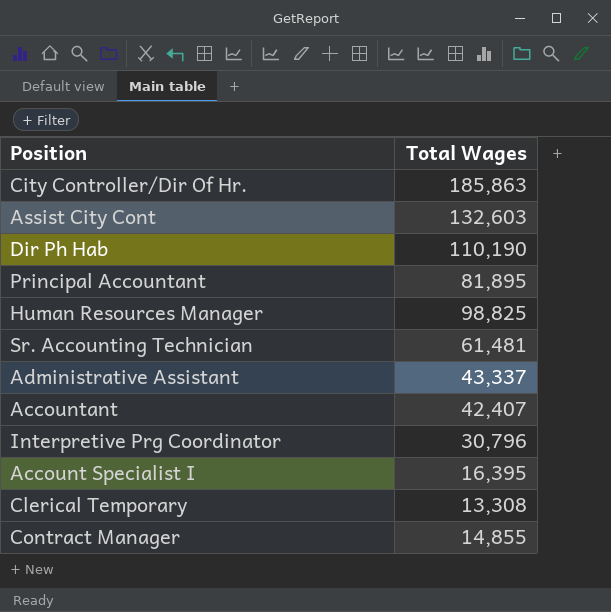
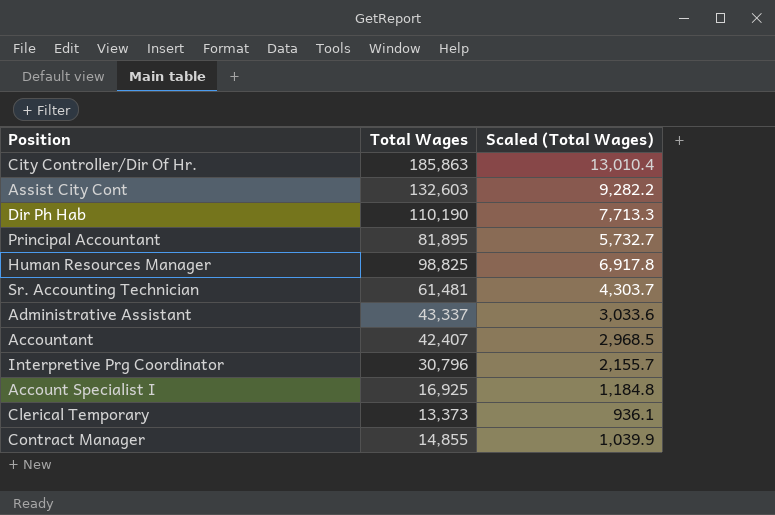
column Scaled (Total Wages) | formula: none -> [Total Wages] * 0.07
Account Specialist I | Total Wages: 16,395 -> 16,925
Clerical Temporary | Total Wages: 13,308 -> 13,373

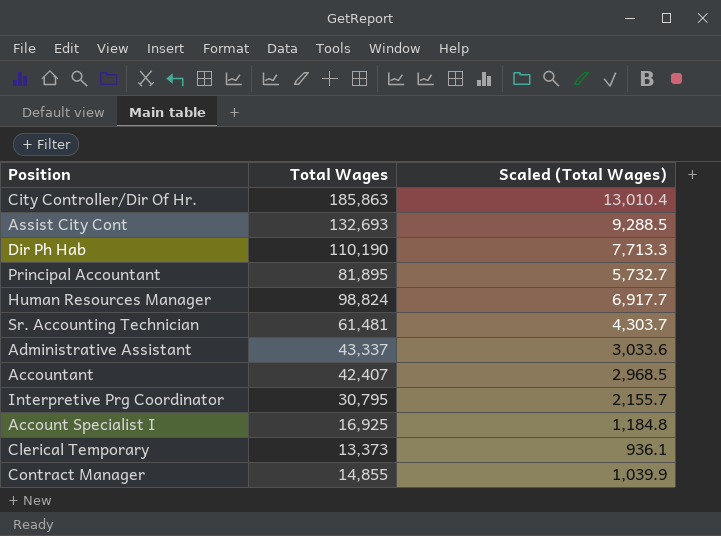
Assist City Cont | Total Wages: 132,603 -> 132,693
Assist City Cont | Scaled (Total Wages): 9,282.2 -> 9,288.5
Human Resources Manager | Total Wages: 98,825 -> 98,824
Human Resources Manager | Scaled (Total Wages): 6,917.8 -> 6,917.7
Interpretive Prg Coordinator | Total Wages: 30,796 -> 30,795

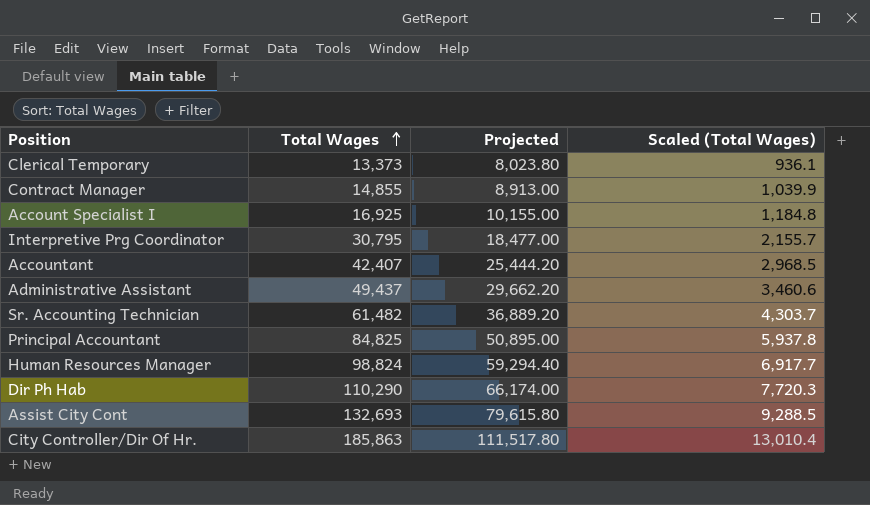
row order: none -> Total Wages ascending
column Projected | formula: none -> [Total Wages] * 0.6
Administrative Assistant | Total Wages: 43,337 -> 49,437
Administrative Assistant | Scaled (Total Wages): 3,033.6 -> 3,460.6
Sr. Accounting Technician | Total Wages: 61,481 -> 61,482
Principal Accountant | Total Wages: 81,895 -> 84,825
Principal Accountant | Scaled (Total Wages): 5,732.7 -> 5,937.8
Dir Ph Hab | Total Wages: 110,190 -> 110,290
Dir Ph Hab | Scaled (Total Wages): 7,713.3 -> 7,720.3

